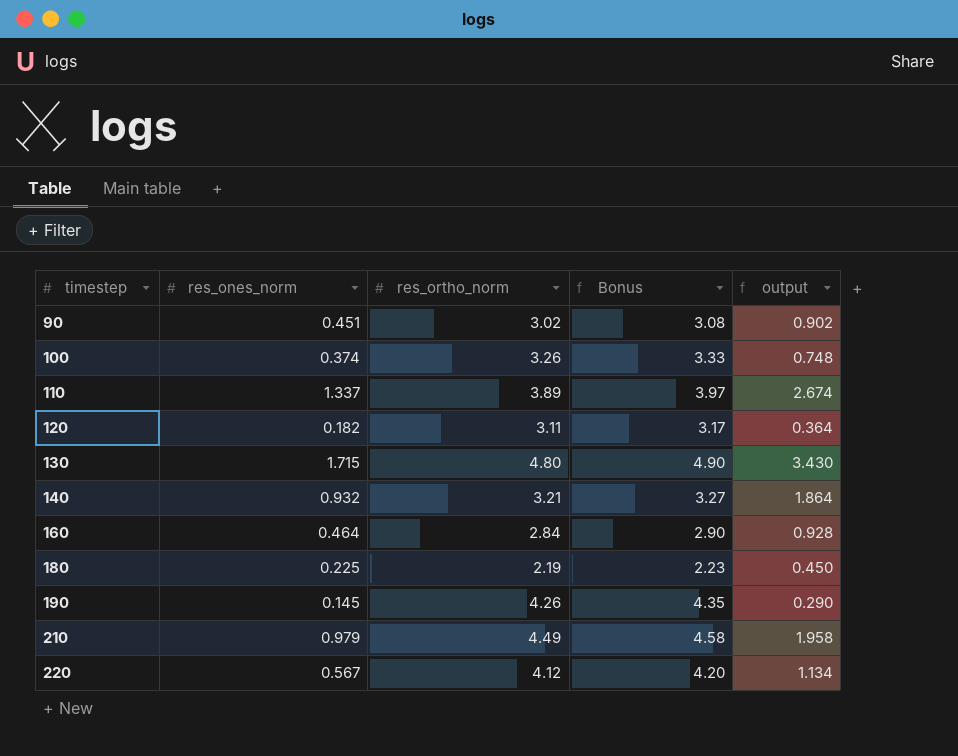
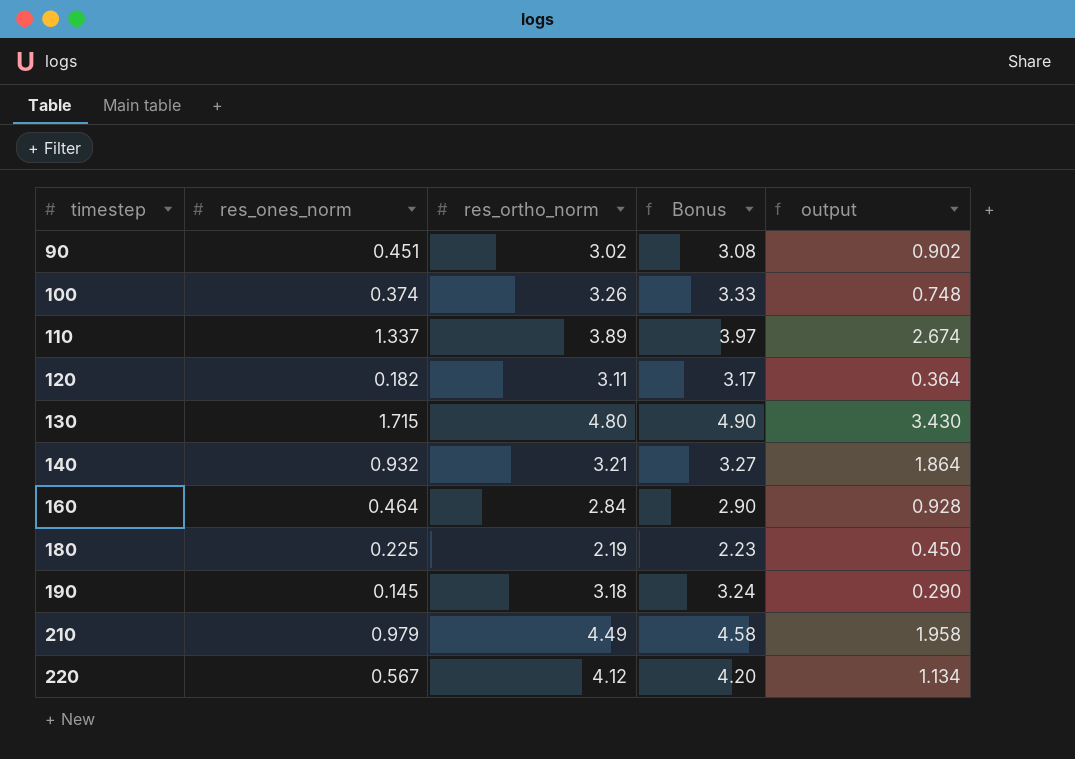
190 | res_ortho_norm: 4.26 -> 3.18
190 | Bonus: 4.35 -> 3.24

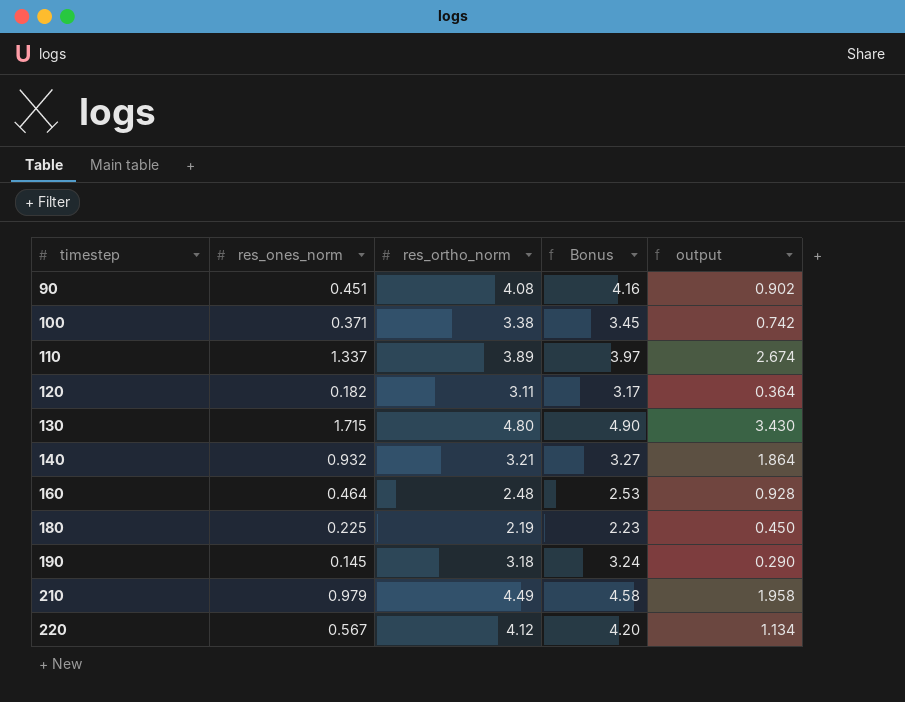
90 | res_ortho_norm: 3.02 -> 4.08
90 | Bonus: 3.08 -> 4.16
100 | res_ones_norm: 0.374 -> 0.371
100 | res_ortho_norm: 3.26 -> 3.38
100 | Bonus: 3.33 -> 3.45
100 | output: 0.748 -> 0.742
160 | res_ortho_norm: 2.84 -> 2.48
160 | Bonus: 2.90 -> 2.53

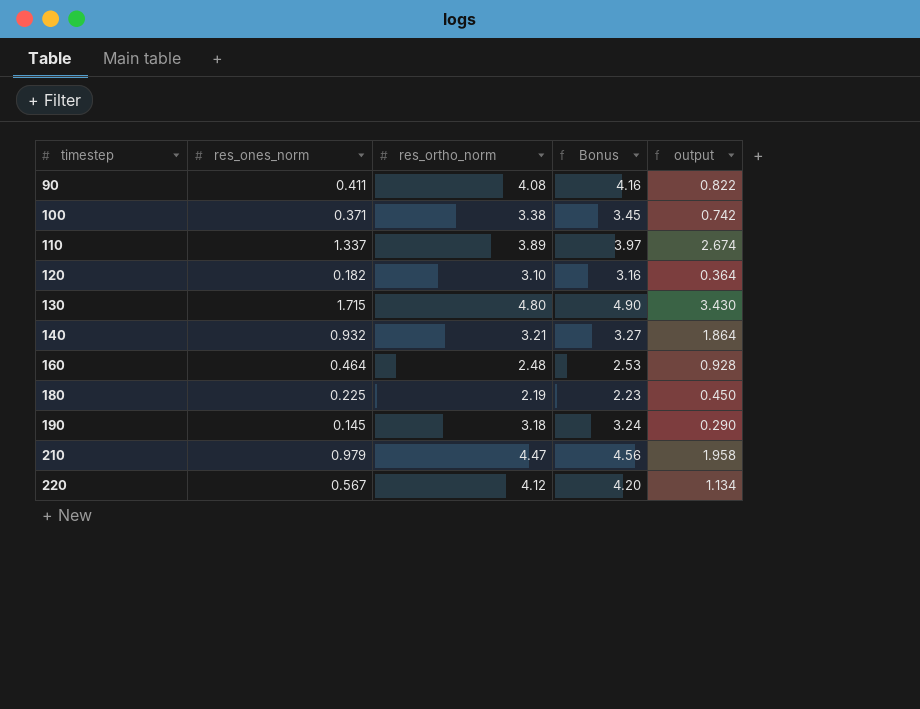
90 | res_ones_norm: 0.451 -> 0.411
90 | output: 0.902 -> 0.822
120 | res_ortho_norm: 3.11 -> 3.10
120 | Bonus: 3.17 -> 3.16
210 | res_ortho_norm: 4.49 -> 4.47
210 | Bonus: 4.58 -> 4.56

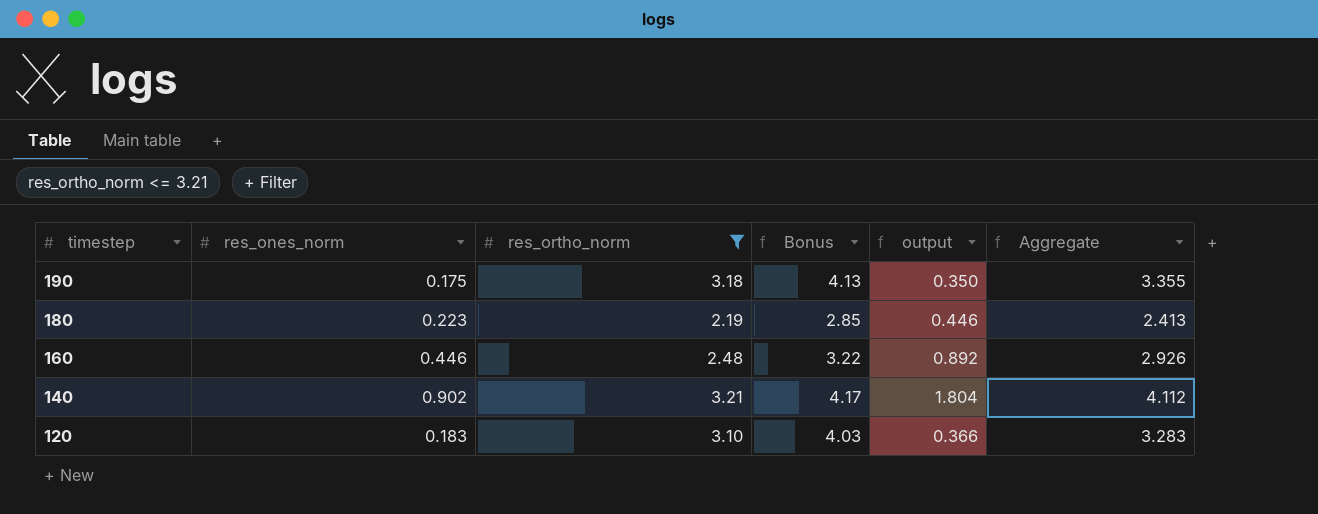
filter: none -> res_ortho_norm <= 3.21
row order: timestep ascending -> timestep descending
column Bonus | formula: [res_ortho_norm] * 1.02 -> [res_ortho_norm] * 1.3
column Aggregate | formula: none -> [res_ones_norm] + [res_ortho_norm]
190 | res_ones_norm: 0.145 -> 0.175
190 | output: 0.290 -> 0.350
180 | res_ones_norm: 0.225 -> 0.223
180 | output: 0.450 -> 0.446
160 | res_ones_norm: 0.464 -> 0.446
160 | output: 0.928 -> 0.892
140 | res_ones_norm: 0.932 -> 0.902
140 | output: 1.864 -> 1.804
120 | res_ones_norm: 0.182 -> 0.183
120 | output: 0.364 -> 0.366

